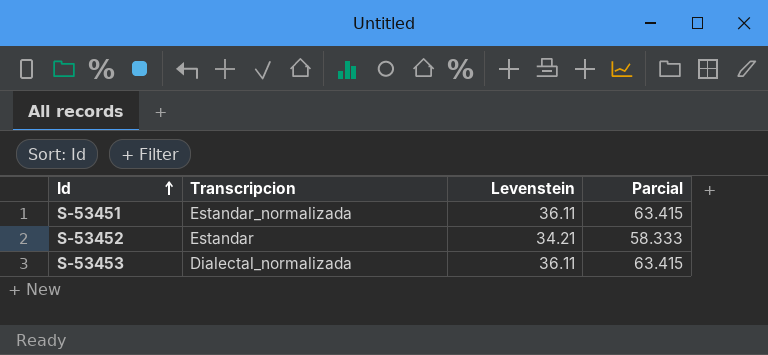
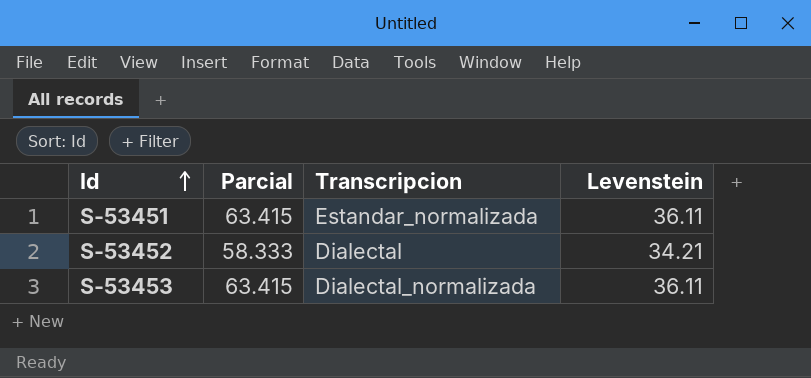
column Parcial | position: 4 -> 2
S-53452 | Transcripcion: Estandar -> Dialectal

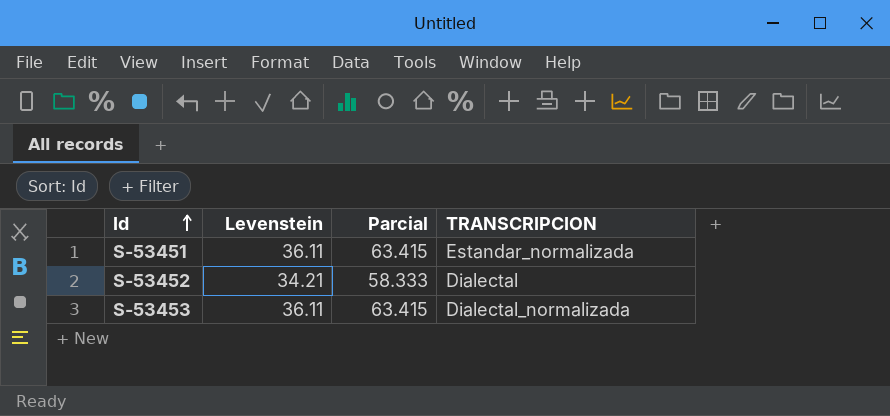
column Levenstein | position: 4 -> 2
column name: Transcripcion -> TRANSCRIPCION

